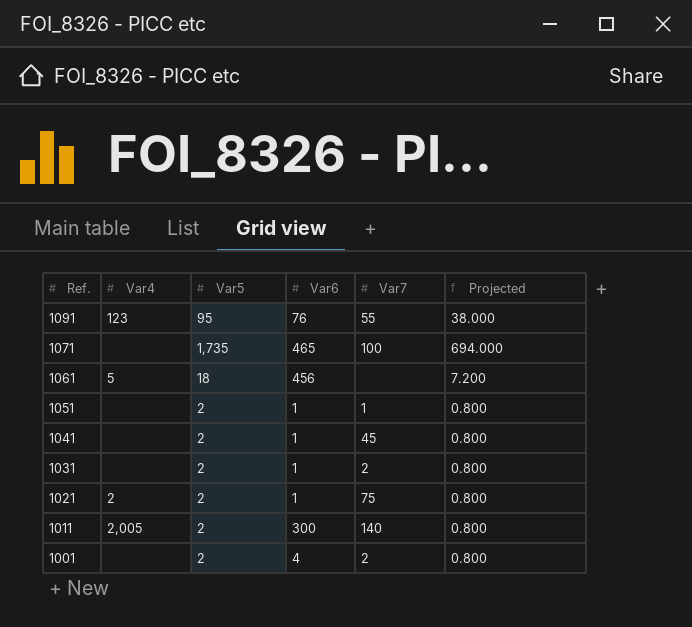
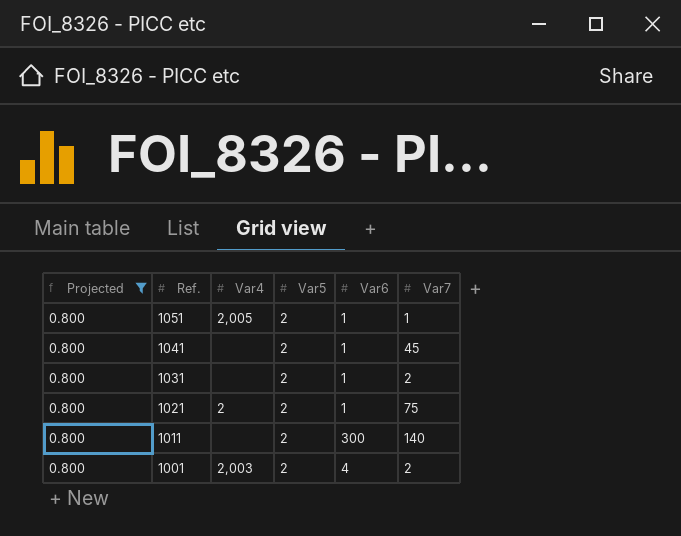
filter: none -> Projected = 0.800
column Projected | position: 6 -> 1
1051 | Var4: none -> 2,005
1011 | Var4: 2,005 -> none
1001 | Var4: none -> 2,003

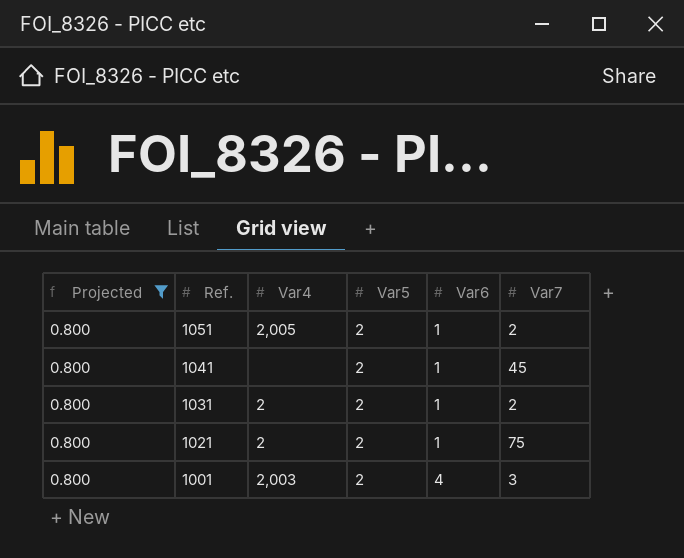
row 1011: 0.800 | none | 2 | 300 | 140 -> none
1051 | Var7: 1 -> 2
1031 | Var4: none -> 2
1001 | Var7: 2 -> 3

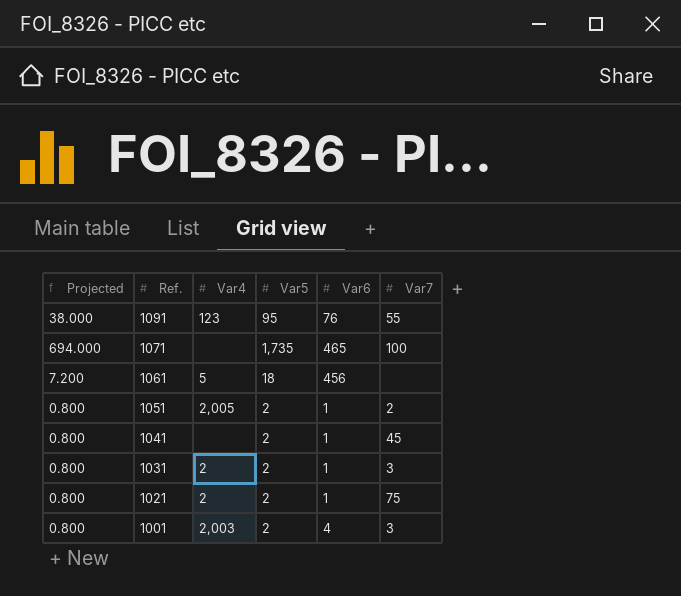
filter: Projected = 0.800 -> none
1031 | Var7: 2 -> 3

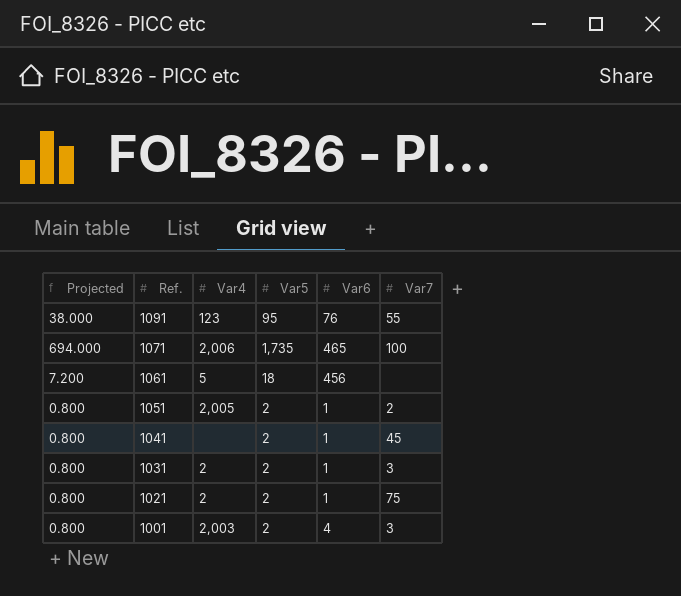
1071 | Var4: none -> 2,006

